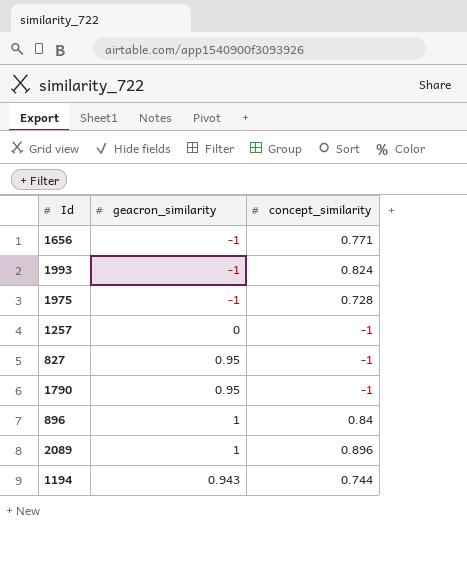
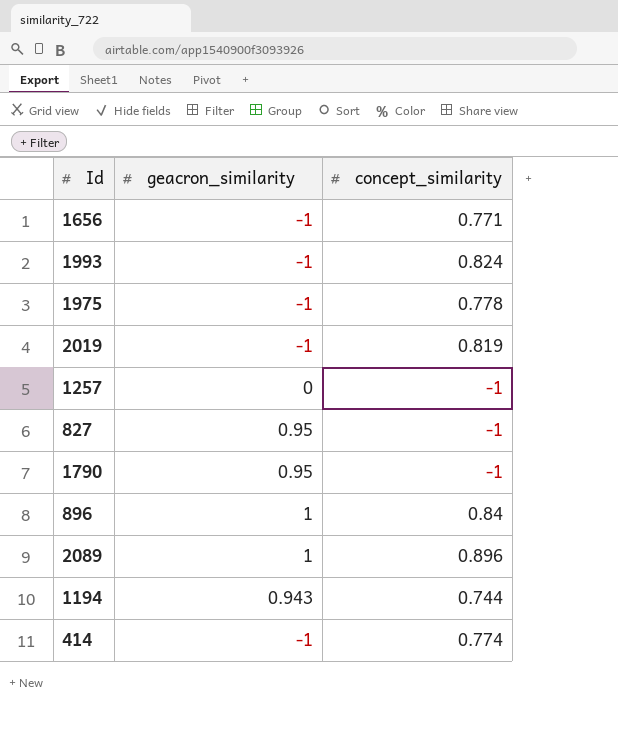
1975 | concept_similarity: 0.728 -> 0.778
row 2019: none -> -1 | 0.819
row 414: none -> -1 | 0.774

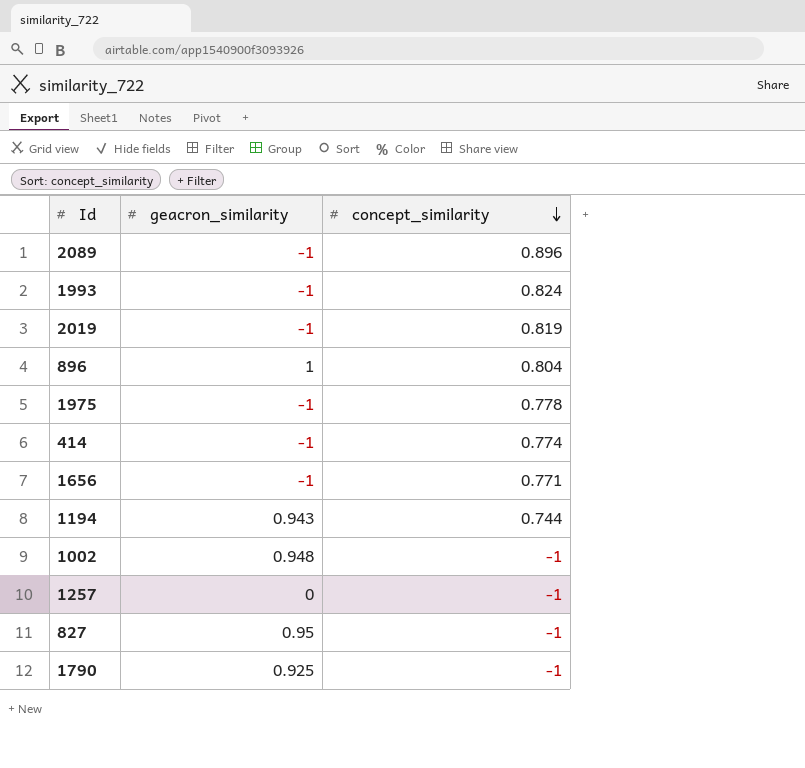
row order: none -> concept_similarity descending
2089 | geacron_similarity: 1 -> -1
896 | concept_similarity: 0.84 -> 0.804
row 1002: none -> 0.948 | -1
1790 | geacron_similarity: 0.95 -> 0.925

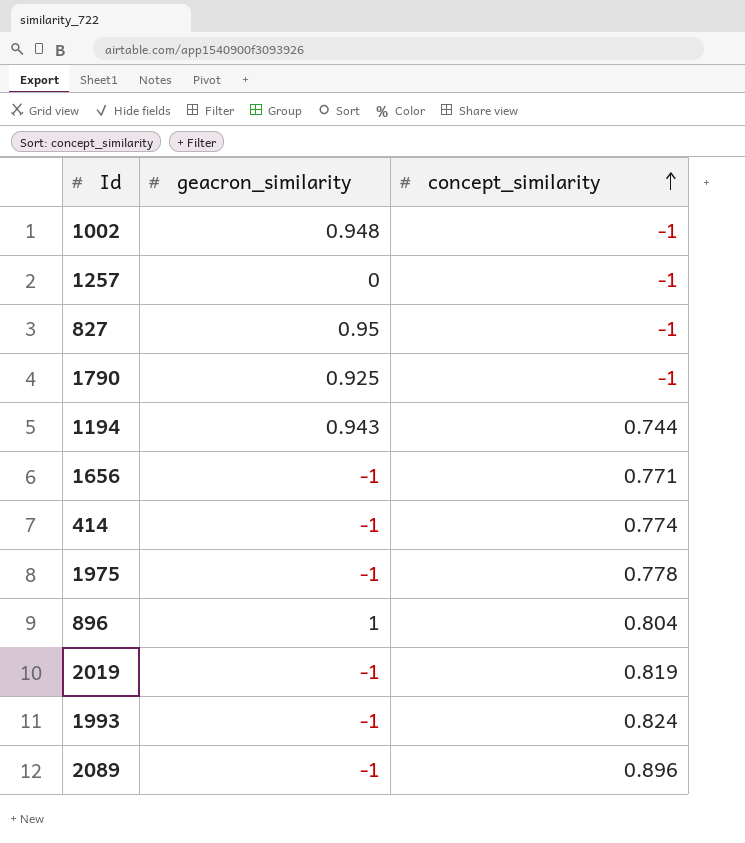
row order: concept_similarity descending -> concept_similarity ascending

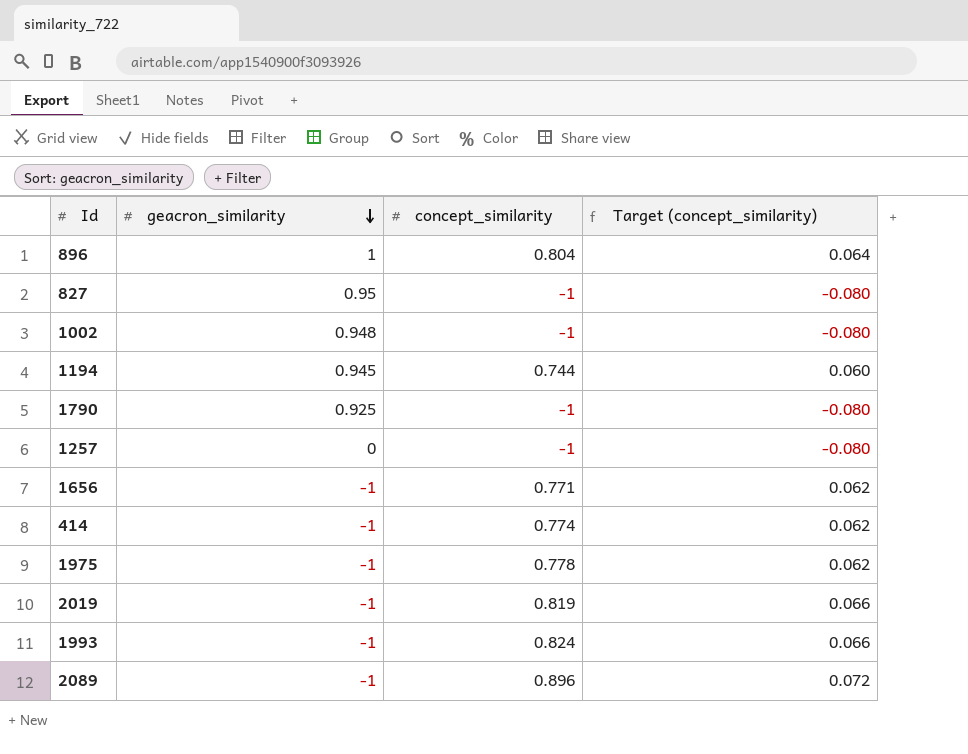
row order: concept_similarity ascending -> geacron_similarity descending
column Target (concept_similarity) | formula: none -> [concept_similarity] * 0.08
1194 | geacron_similarity: 0.943 -> 0.945

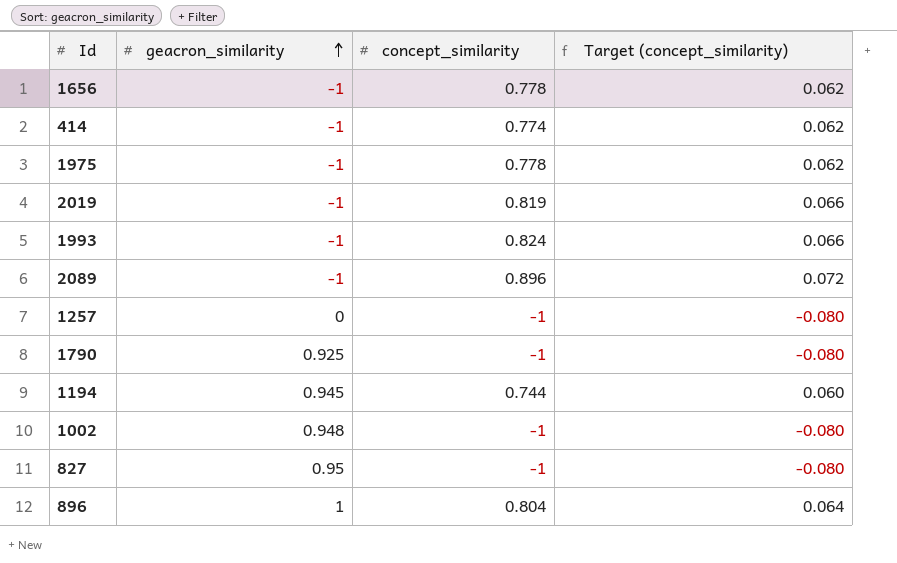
row order: geacron_similarity descending -> geacron_similarity ascending
1656 | concept_similarity: 0.771 -> 0.778

